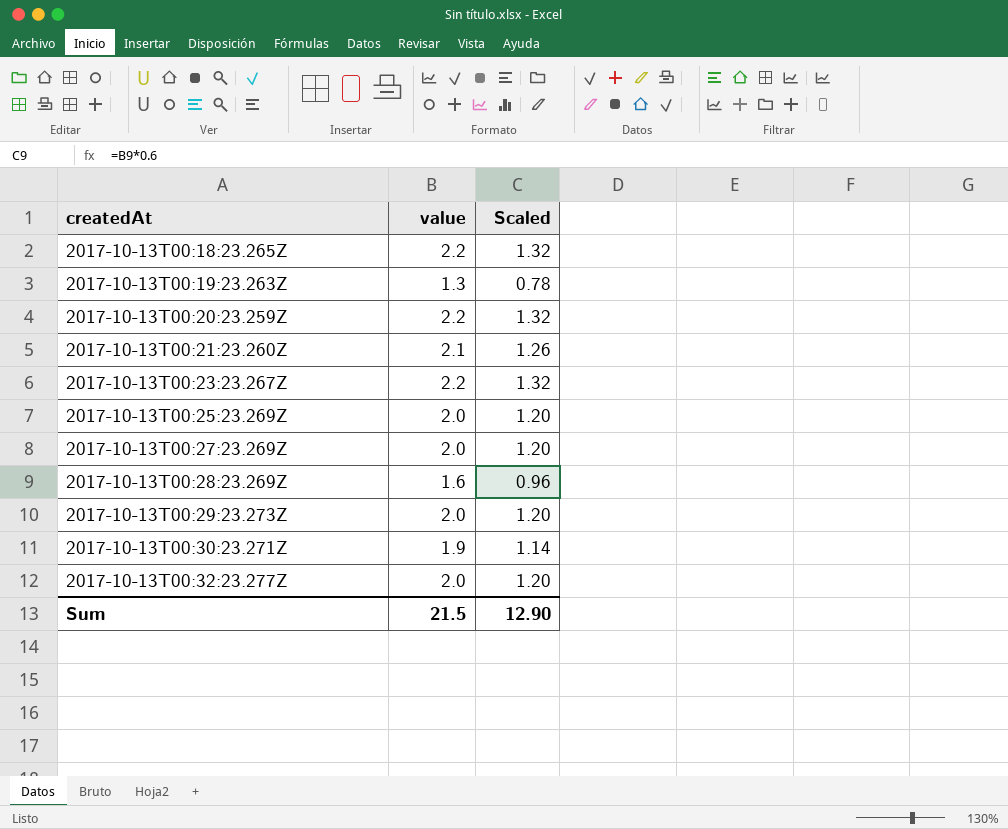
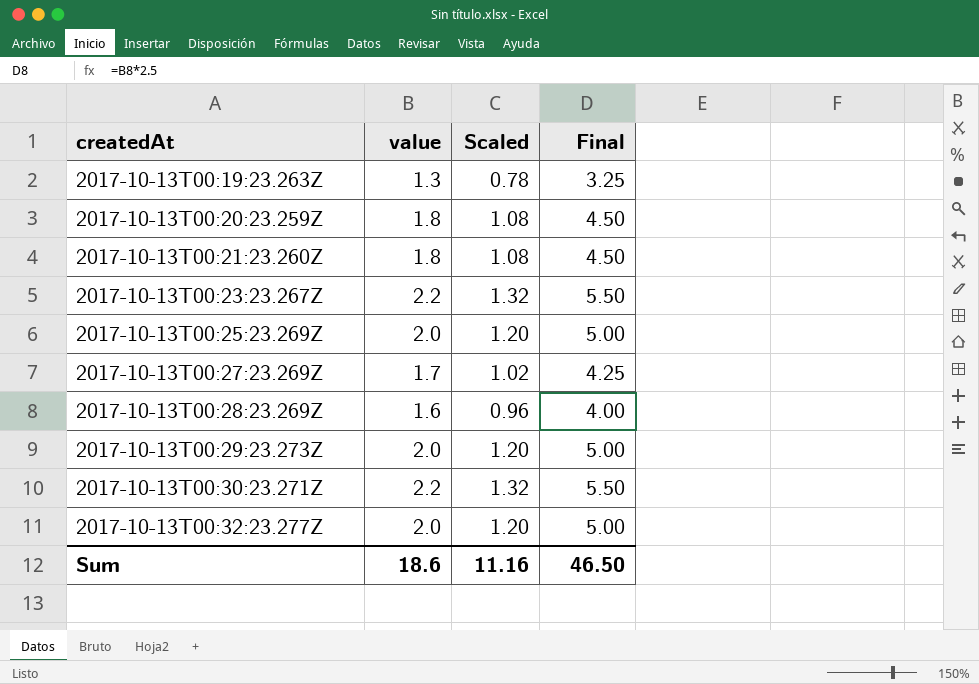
column Final | formula: none -> [value] * 2.5
row 2017-10-13T00:18:23.265Z: 2.2 | 1.32 -> none
2017-10-13T00:20:23.259Z | value: 2.2 -> 1.8
2017-10-13T00:20:23.259Z | Scaled: 1.32 -> 1.08
2017-10-13T00:21:23.260Z | value: 2.1 -> 1.8
2017-10-13T00:21:23.260Z | Scaled: 1.26 -> 1.08
2017-10-13T00:27:23.269Z | value: 2.0 -> 1.7
2017-10-13T00:27:23.269Z | Scaled: 1.20 -> 1.02
2017-10-13T00:30:23.271Z | value: 1.9 -> 2.2
2017-10-13T00:30:23.271Z | Scaled: 1.14 -> 1.32
Sum | value: 21.5 -> 18.6
Sum | Scaled: 12.90 -> 11.16

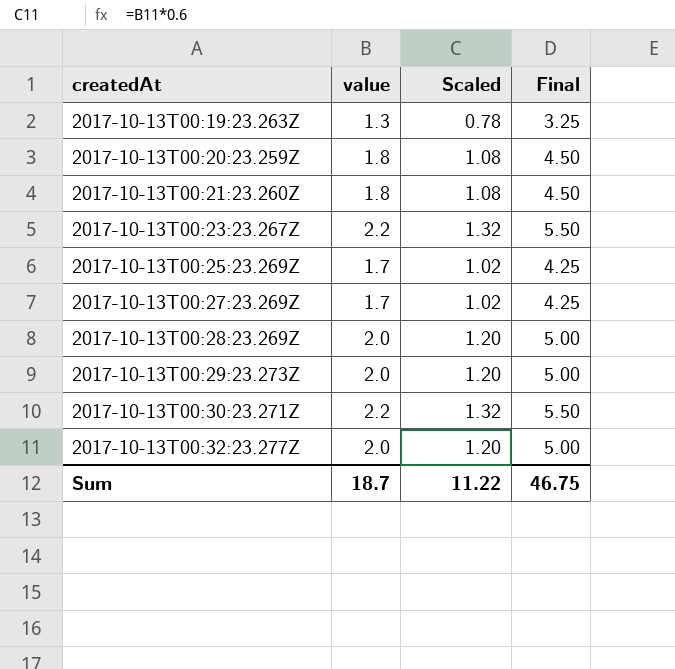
2017-10-13T00:25:23.269Z | value: 2.0 -> 1.7
2017-10-13T00:25:23.269Z | Scaled: 1.20 -> 1.02
2017-10-13T00:25:23.269Z | Final: 5.00 -> 4.25
2017-10-13T00:28:23.269Z | value: 1.6 -> 2.0
2017-10-13T00:28:23.269Z | Scaled: 0.96 -> 1.20
2017-10-13T00:28:23.269Z | Final: 4.00 -> 5.00
Sum | value: 18.6 -> 18.7
Sum | Scaled: 11.16 -> 11.22
Sum | Final: 46.50 -> 46.75

